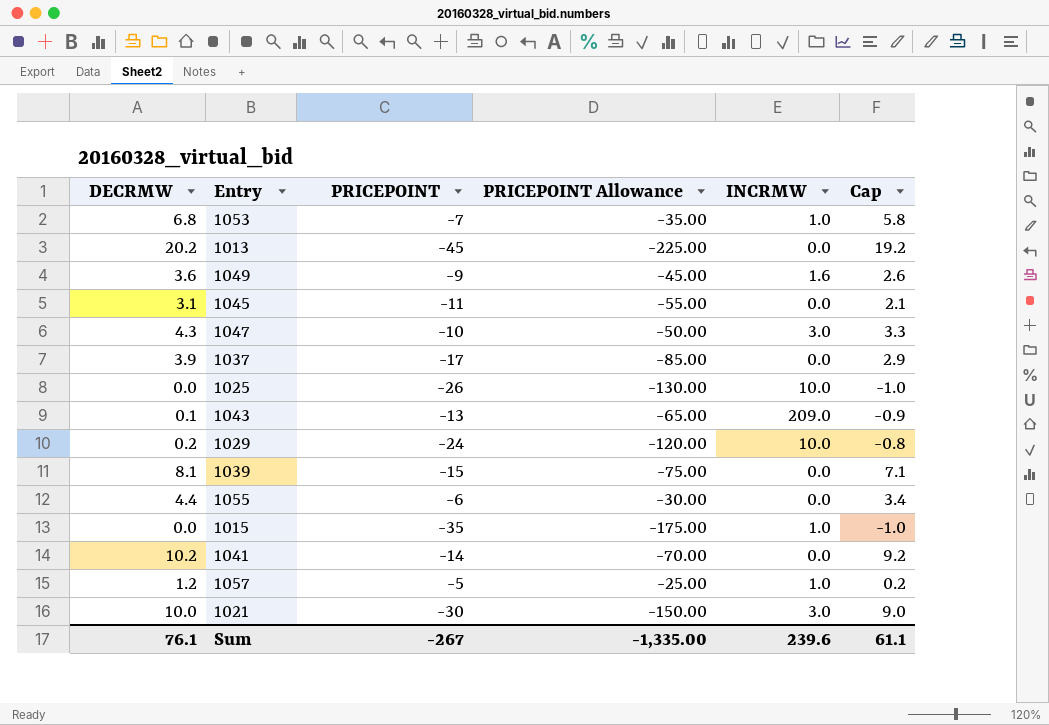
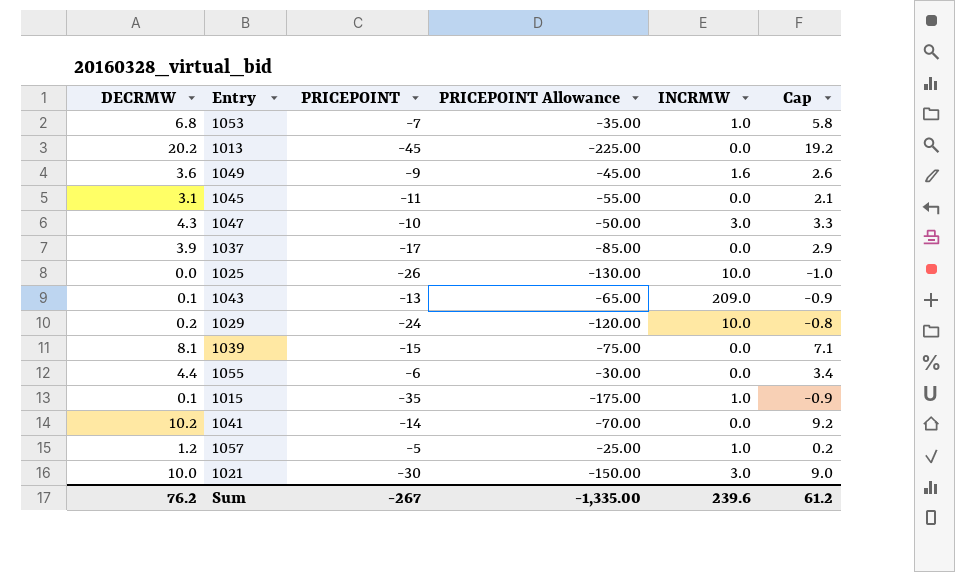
1015 | DECRMW: 0.0 -> 0.1
1015 | Cap: -1.0 -> -0.9
Sum | DECRMW: 76.1 -> 76.2
Sum | Cap: 61.1 -> 61.2

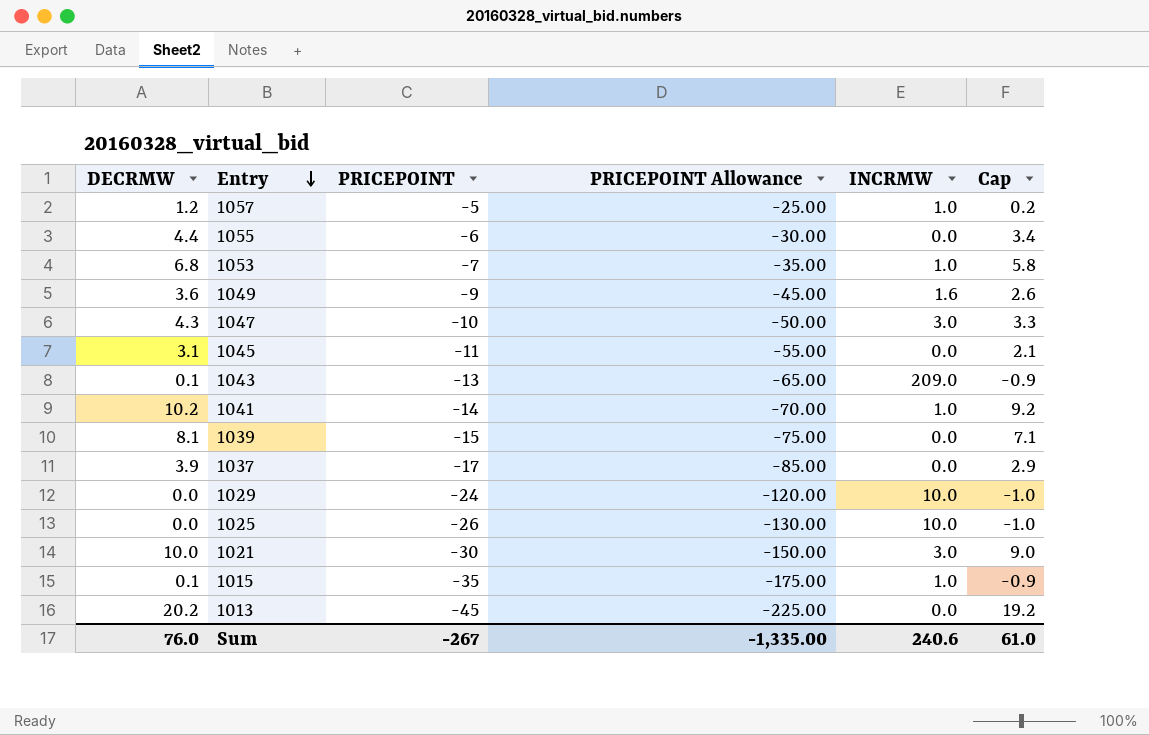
row order: none -> Entry descending
1041 | INCRMW: 0.0 -> 1.0
1029 | DECRMW: 0.2 -> 0.0
1029 | Cap: -0.8 -> -1.0
Sum | DECRMW: 76.2 -> 76.0
Sum | INCRMW: 239.6 -> 240.6
Sum | Cap: 61.2 -> 61.0

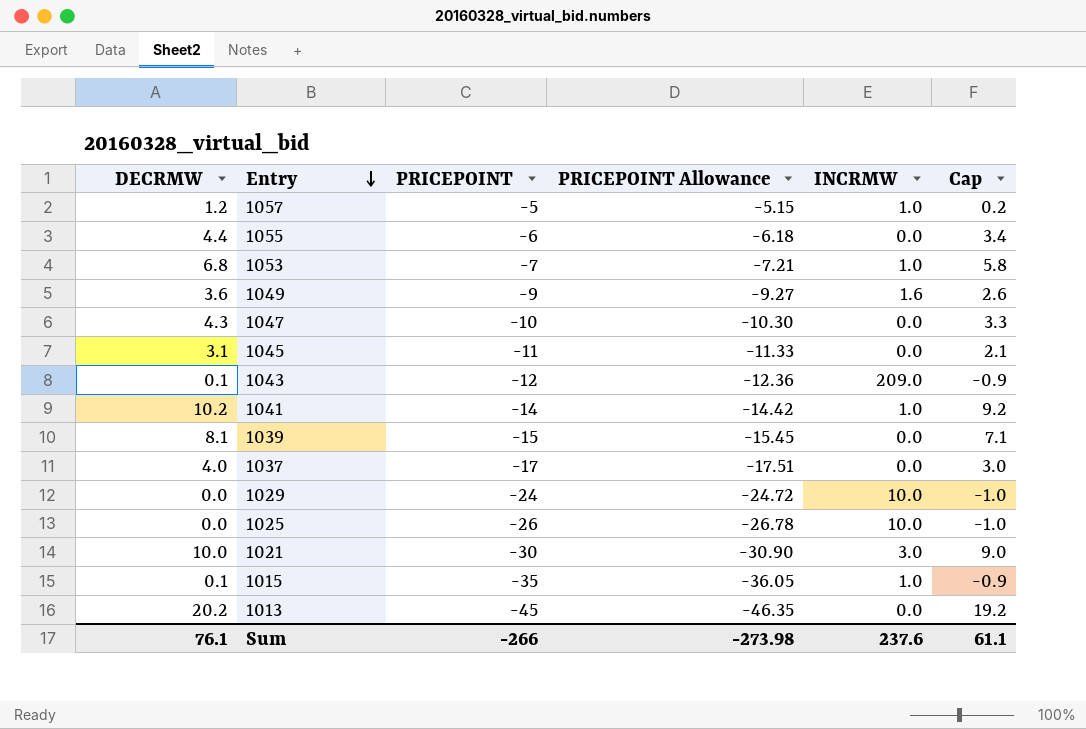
column PRICEPOINT Allowance | formula: [PRICEPOINT] * 5 -> [PRICEPOINT] * 1.03
1047 | INCRMW: 3.0 -> 0.0
1043 | PRICEPOINT: -13 -> -12
1037 | DECRMW: 3.9 -> 4.0
1037 | Cap: 2.9 -> 3.0
Sum | DECRMW: 76.0 -> 76.1
Sum | PRICEPOINT: -267 -> -266
Sum | PRICEPOINT Allowance: -1,335.00 -> -273.98
Sum | INCRMW: 240.6 -> 237.6
Sum | Cap: 61.0 -> 61.1

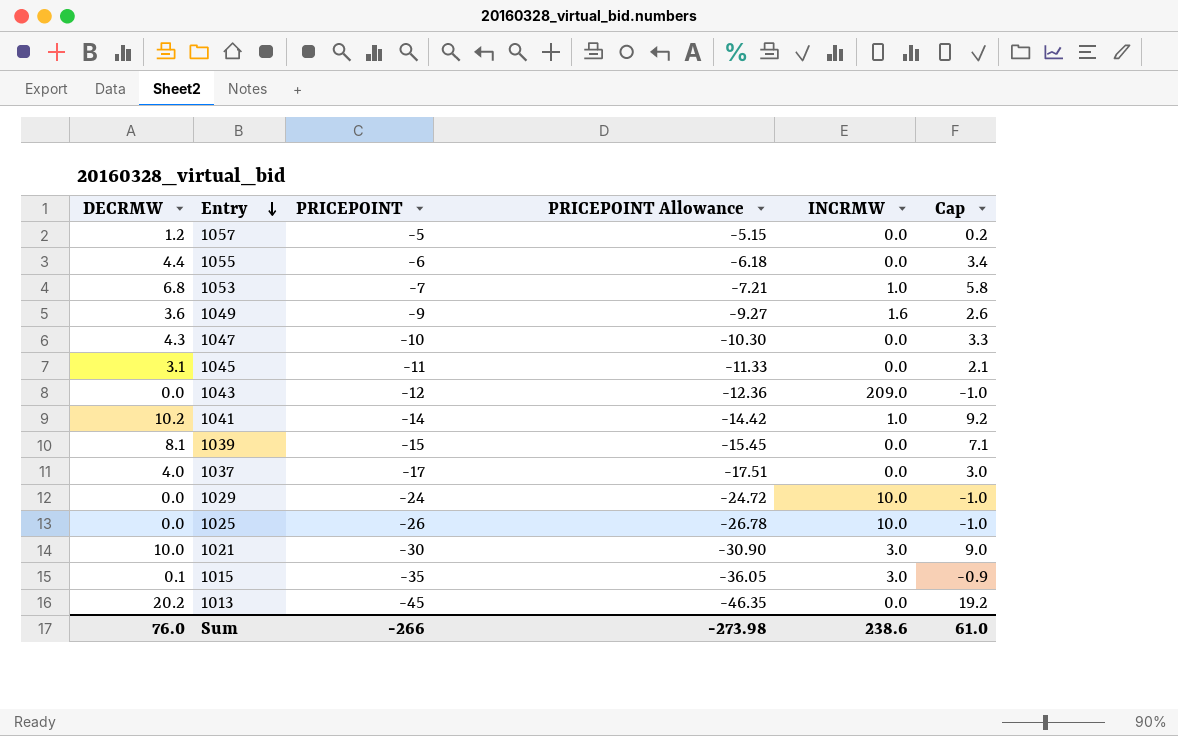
1057 | INCRMW: 1.0 -> 0.0
1043 | DECRMW: 0.1 -> 0.0
1043 | Cap: -0.9 -> -1.0
1015 | INCRMW: 1.0 -> 3.0
Sum | DECRMW: 76.1 -> 76.0
Sum | INCRMW: 237.6 -> 238.6
Sum | Cap: 61.1 -> 61.0

